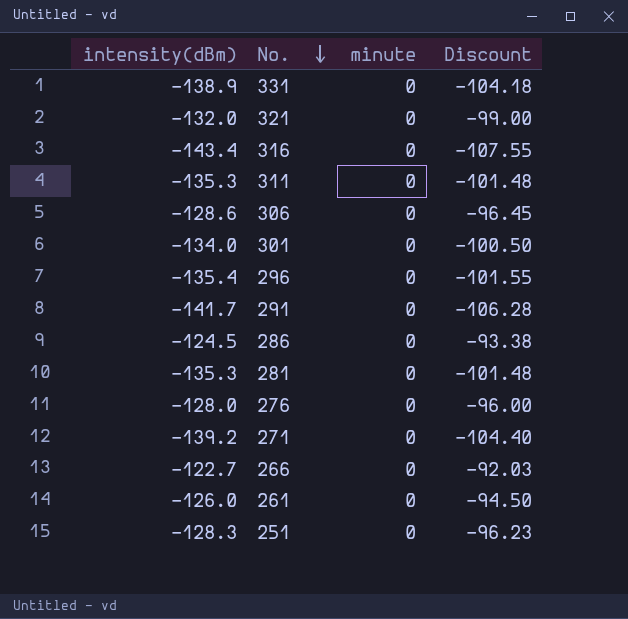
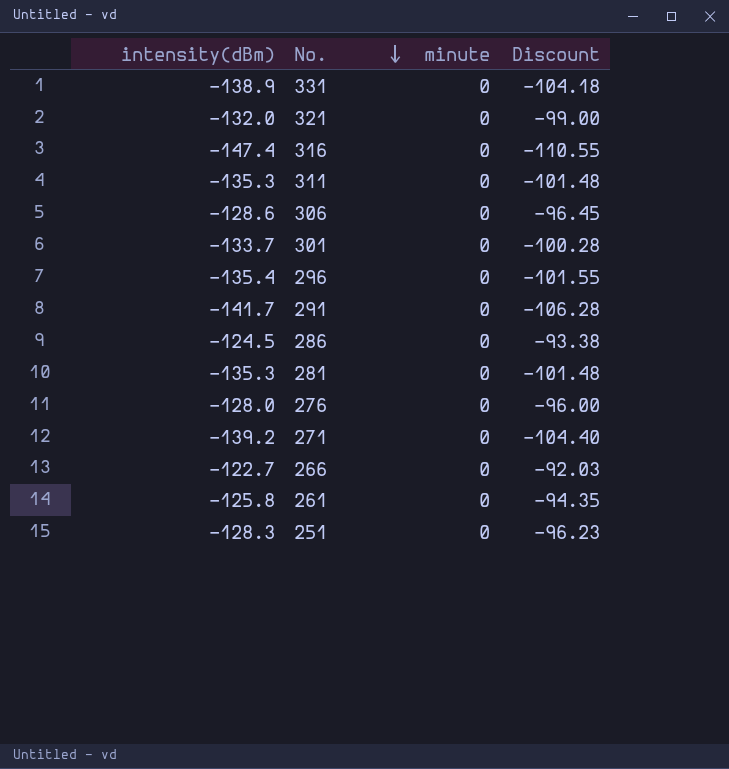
316 | intensity(dBm): -143.4 -> -147.4
316 | Discount: -107.55 -> -110.55
301 | intensity(dBm): -134.0 -> -133.7
301 | Discount: -100.50 -> -100.28
261 | intensity(dBm): -126.0 -> -125.8
261 | Discount: -94.50 -> -94.35

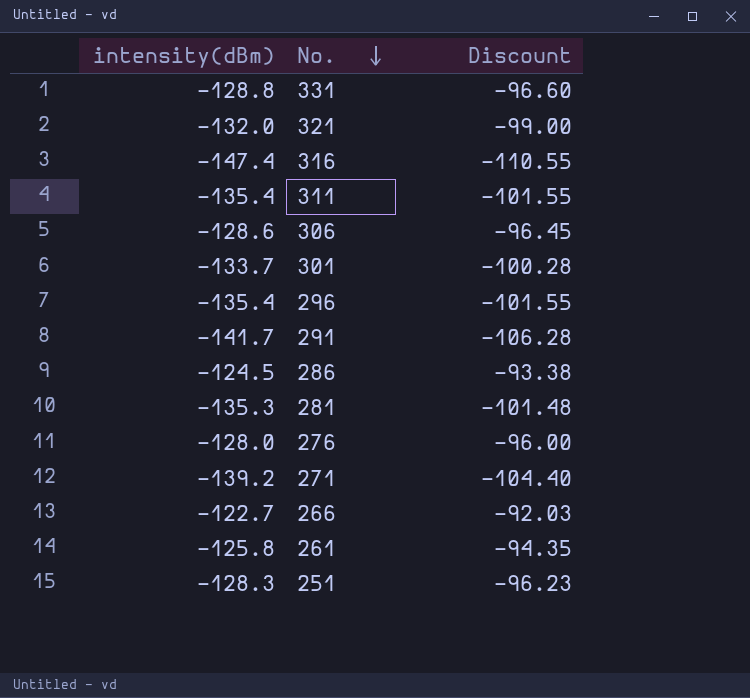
column minute | position: 3 -> none
331 | intensity(dBm): -138.9 -> -128.8
331 | Discount: -104.18 -> -96.60
311 | intensity(dBm): -135.3 -> -135.4
311 | Discount: -101.48 -> -101.55

